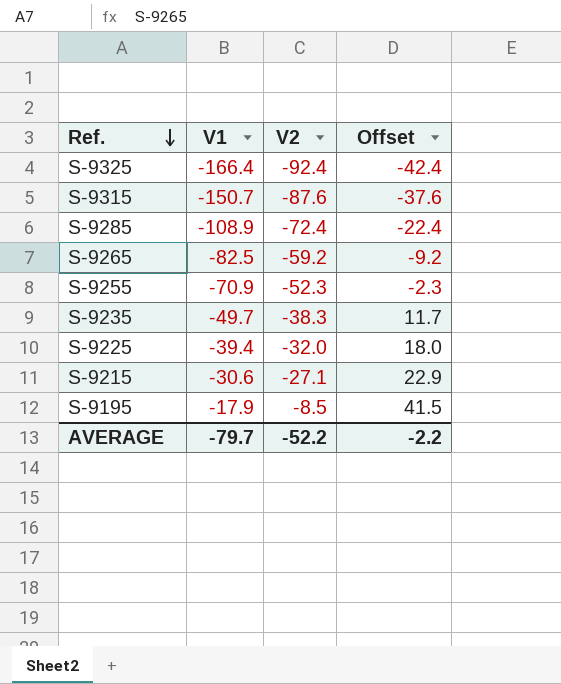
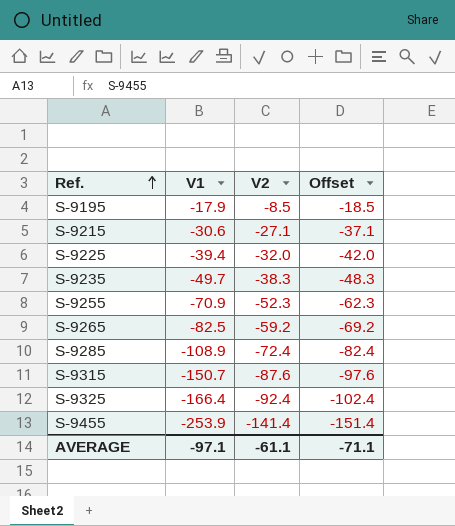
row order: Ref. descending -> Ref. ascending
column Offset | formula: [V2] + 50 -> [V2] - 10
row S-9455: none -> -253.9 | -141.4 | -151.4
AVERAGE | V1: -79.7 -> -97.1
AVERAGE | V2: -52.2 -> -61.1
AVERAGE | Offset: -2.2 -> -71.1

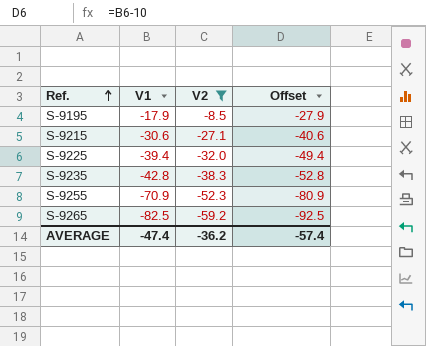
filter: none -> V2 >= -59.2
column Offset | formula: [V2] - 10 -> [V1] - 10
S-9235 | V1: -49.7 -> -42.8
AVERAGE | V1: -97.1 -> -47.4
AVERAGE | V2: -61.1 -> -36.2
AVERAGE | Offset: -71.1 -> -57.4

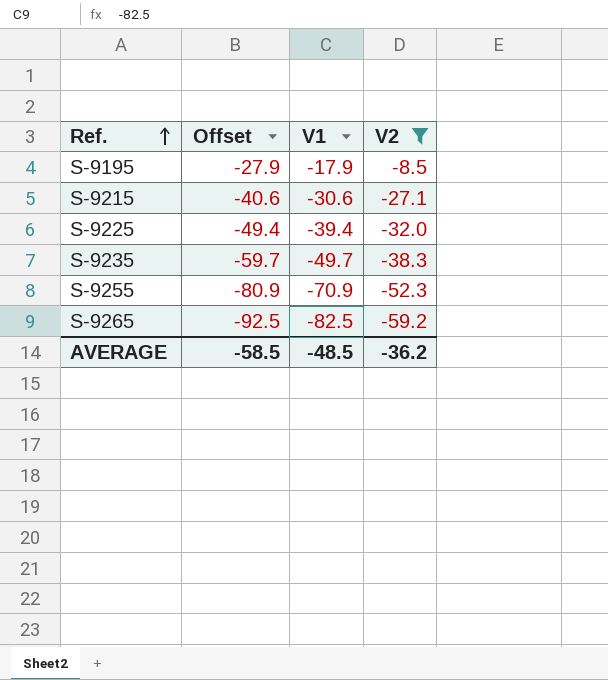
column Offset | position: 4 -> 2
S-9235 | Offset: -52.8 -> -59.7
S-9235 | V1: -42.8 -> -49.7
AVERAGE | Offset: -57.4 -> -58.5
AVERAGE | V1: -47.4 -> -48.5

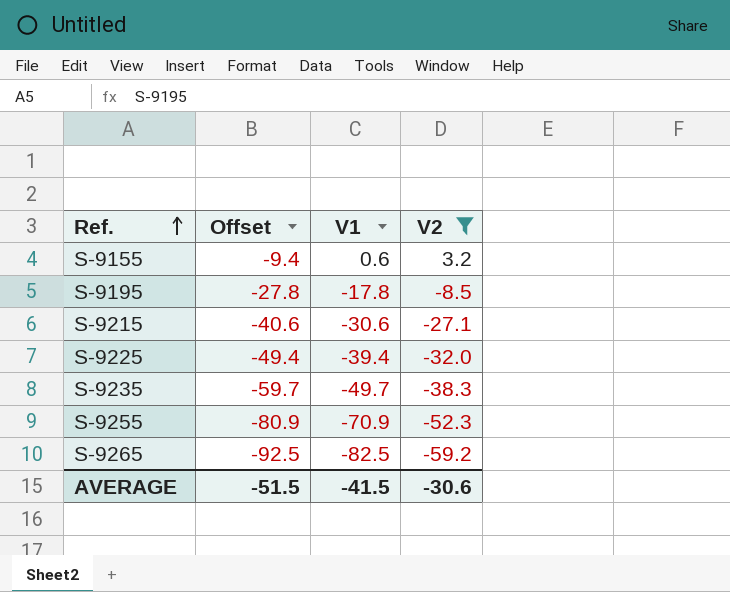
row S-9155: none -> -9.4 | 0.6 | 3.2
S-9195 | Offset: -27.9 -> -27.8
S-9195 | V1: -17.9 -> -17.8
AVERAGE | Offset: -58.5 -> -51.5
AVERAGE | V1: -48.5 -> -41.5
AVERAGE | V2: -36.2 -> -30.6

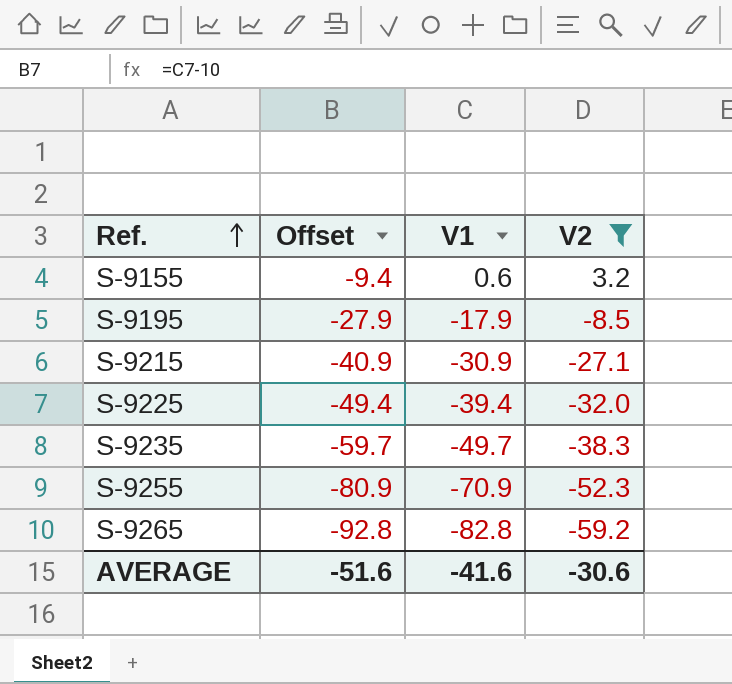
S-9195 | Offset: -27.8 -> -27.9
S-9195 | V1: -17.8 -> -17.9
S-9215 | Offset: -40.6 -> -40.9
S-9215 | V1: -30.6 -> -30.9
S-9265 | Offset: -92.5 -> -92.8
S-9265 | V1: -82.5 -> -82.8
AVERAGE | Offset: -51.5 -> -51.6
AVERAGE | V1: -41.5 -> -41.6

